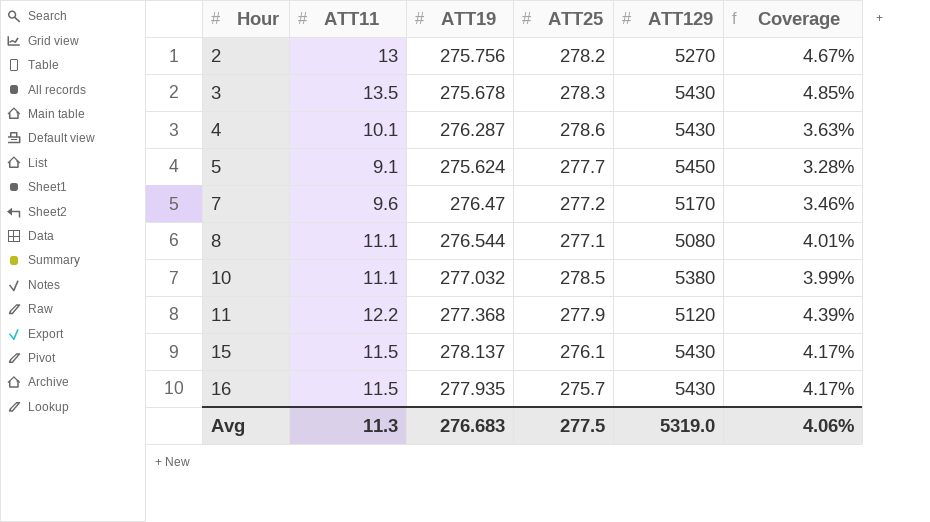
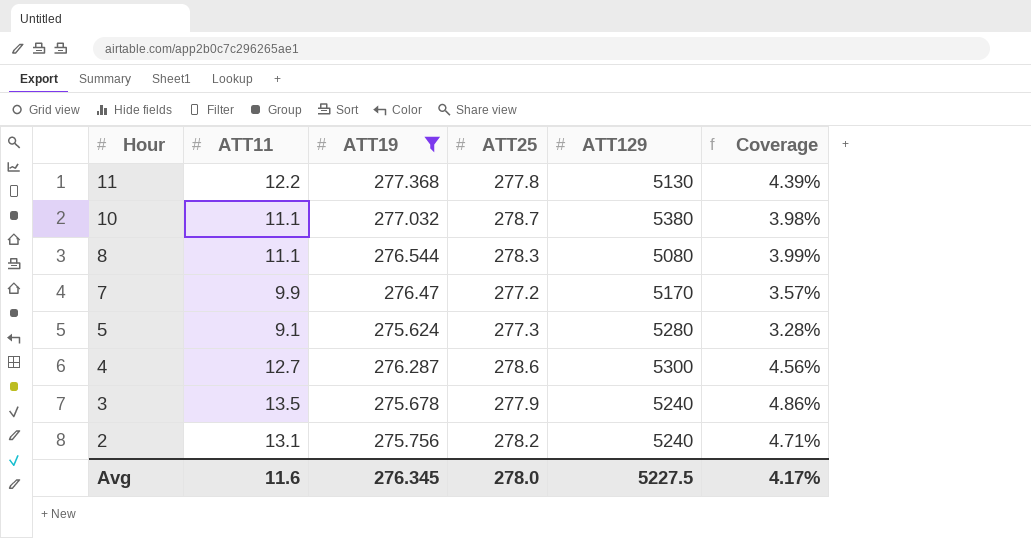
filter: none -> ATT19 <= 277.368
row order: Hour ascending -> Hour descending
11 | ATT25: 277.9 -> 277.8
11 | ATT129: 5120 -> 5130
10 | ATT25: 278.5 -> 278.7
10 | Coverage: 3.99% -> 3.98%
8 | ATT25: 277.1 -> 278.3
8 | Coverage: 4.01% -> 3.99%
7 | ATT11: 9.6 -> 9.9
7 | Coverage: 3.46% -> 3.57%
5 | ATT25: 277.7 -> 277.3
5 | ATT129: 5450 -> 5280
4 | ATT11: 10.1 -> 12.7
4 | ATT129: 5430 -> 5300
4 | Coverage: 3.63% -> 4.56%
3 | ATT25: 278.3 -> 277.9
3 | ATT129: 5430 -> 5240
3 | Coverage: 4.85% -> 4.86%
2 | ATT11: 13 -> 13.1
2 | ATT129: 5270 -> 5240
2 | Coverage: 4.67% -> 4.71%
Avg | ATT11: 11.3 -> 11.6
Avg | ATT19: 276.683 -> 276.345
Avg | ATT25: 277.5 -> 278.0
Avg | ATT129: 5319.0 -> 5227.5
Avg | Coverage: 4.06% -> 4.17%

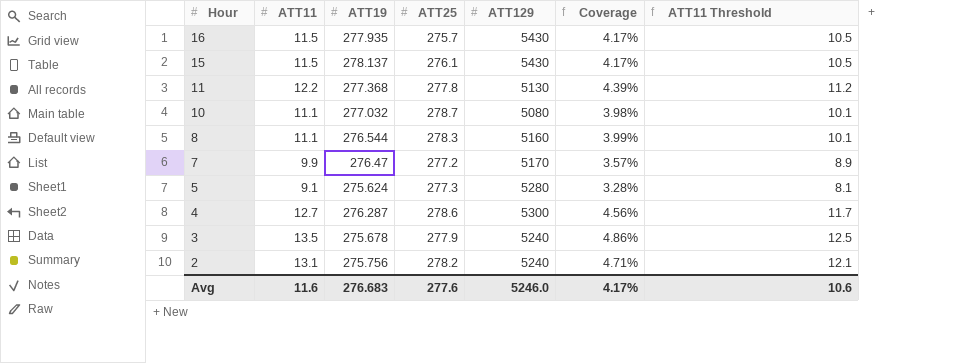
filter: ATT19 <= 277.368 -> none
column ATT11 Threshold | formula: none -> [ATT11] - 1
10 | ATT129: 5380 -> 5080
8 | ATT129: 5080 -> 5160
Avg | ATT19: 276.345 -> 276.683
Avg | ATT25: 278.0 -> 277.6
Avg | ATT129: 5227.5 -> 5246.0

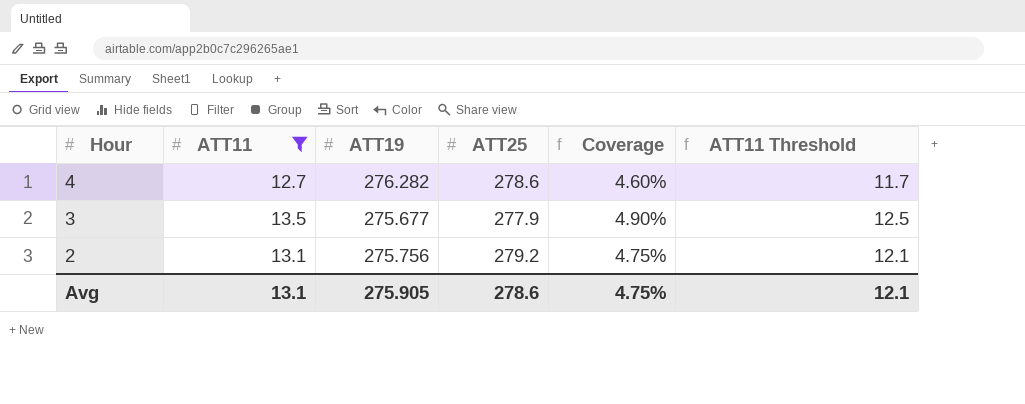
filter: none -> ATT11 >= 12.7
column ATT129 | position: 5 -> none
column Coverage | formula: [ATT11] / [ATT25] -> [ATT11] / [ATT19]
4 | ATT19: 276.287 -> 276.282
3 | ATT19: 275.678 -> 275.677
2 | ATT25: 278.2 -> 279.2
Avg | ATT11: 11.6 -> 13.1
Avg | ATT19: 276.683 -> 275.905
Avg | ATT25: 277.6 -> 278.6
Avg | Coverage: 4.17% -> 4.75%
Avg | ATT11 Threshold: 10.6 -> 12.1

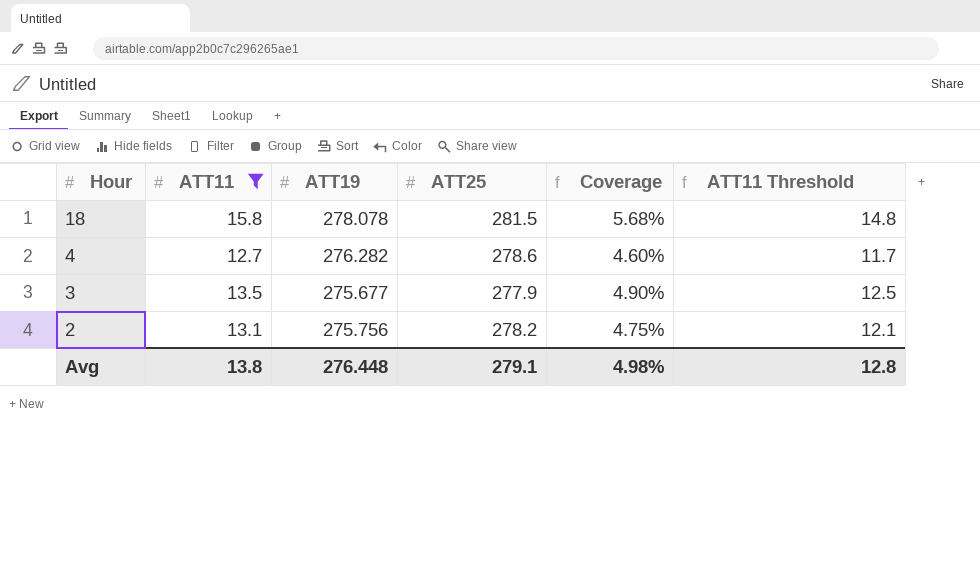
row 18: none -> 15.8 | 278.078 | 281.5 | 5.68% | 14.8
2 | ATT25: 279.2 -> 278.2
Avg | ATT11: 13.1 -> 13.8
Avg | ATT19: 275.905 -> 276.448
Avg | ATT25: 278.6 -> 279.1
Avg | Coverage: 4.75% -> 4.98%
Avg | ATT11 Threshold: 12.1 -> 12.8

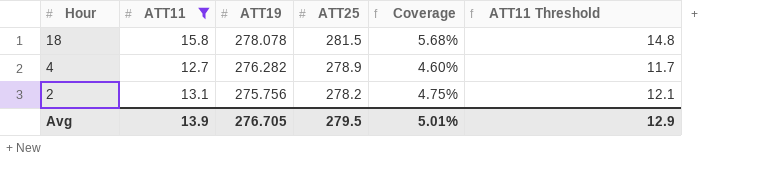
row 3: 13.5 | 275.677 | 277.9 | 4.90% | 12.5 -> none
4 | ATT25: 278.6 -> 278.9
Avg | ATT11: 13.8 -> 13.9
Avg | ATT19: 276.448 -> 276.705
Avg | ATT25: 279.1 -> 279.5
Avg | Coverage: 4.98% -> 5.01%
Avg | ATT11 Threshold: 12.8 -> 12.9

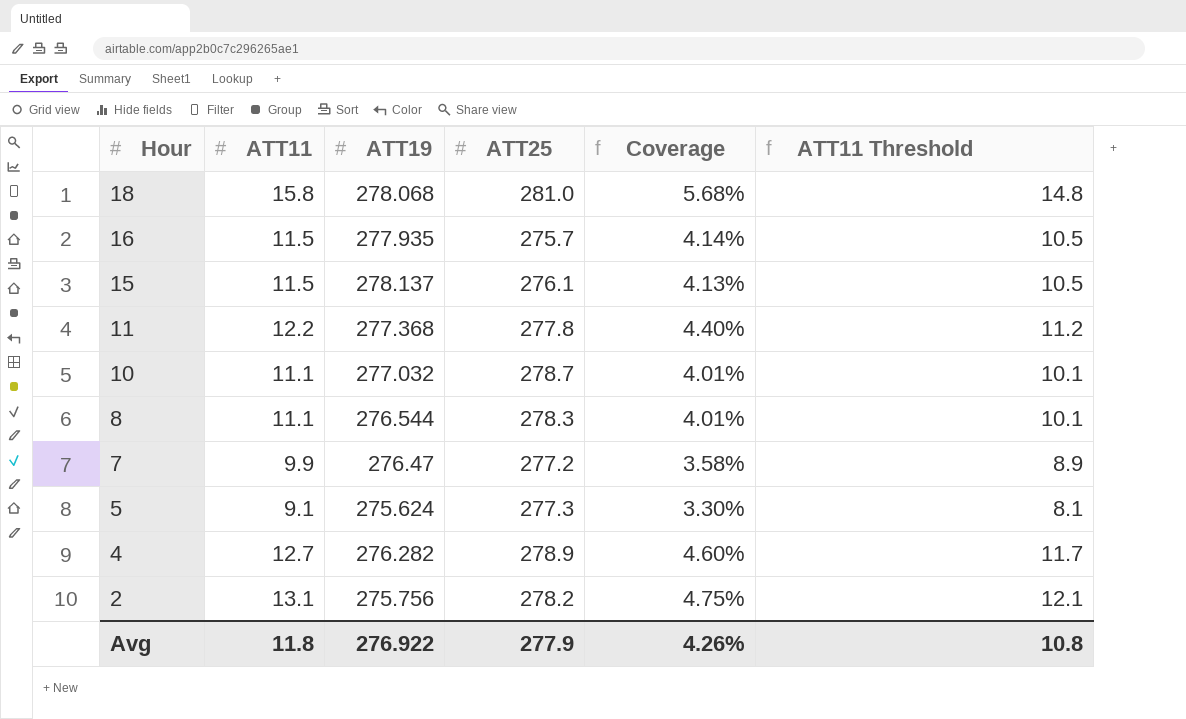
filter: ATT11 >= 12.7 -> none
18 | ATT19: 278.078 -> 278.068
18 | ATT25: 281.5 -> 281.0
Avg | ATT11: 13.9 -> 11.8
Avg | ATT19: 276.705 -> 276.922
Avg | ATT25: 279.5 -> 277.9
Avg | Coverage: 5.01% -> 4.26%
Avg | ATT11 Threshold: 12.9 -> 10.8

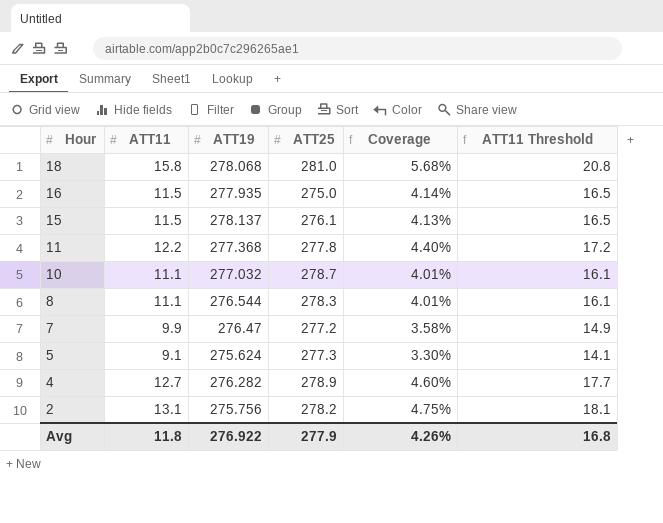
column ATT11 Threshold | formula: [ATT11] - 1 -> [ATT11] + 5
16 | ATT25: 275.7 -> 275.0
Avg | ATT11 Threshold: 10.8 -> 16.8

